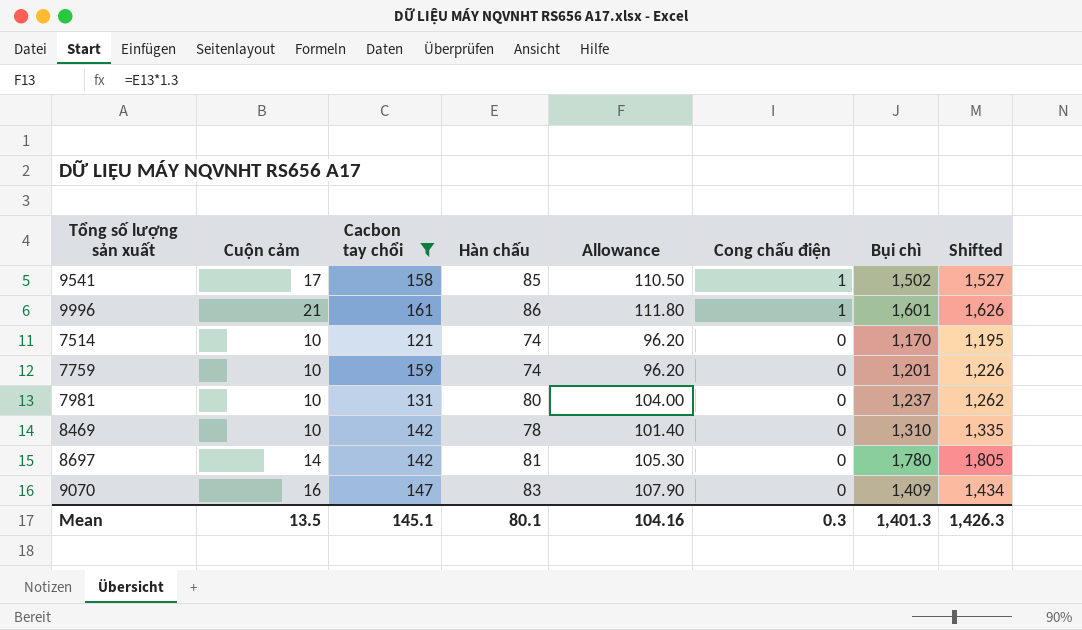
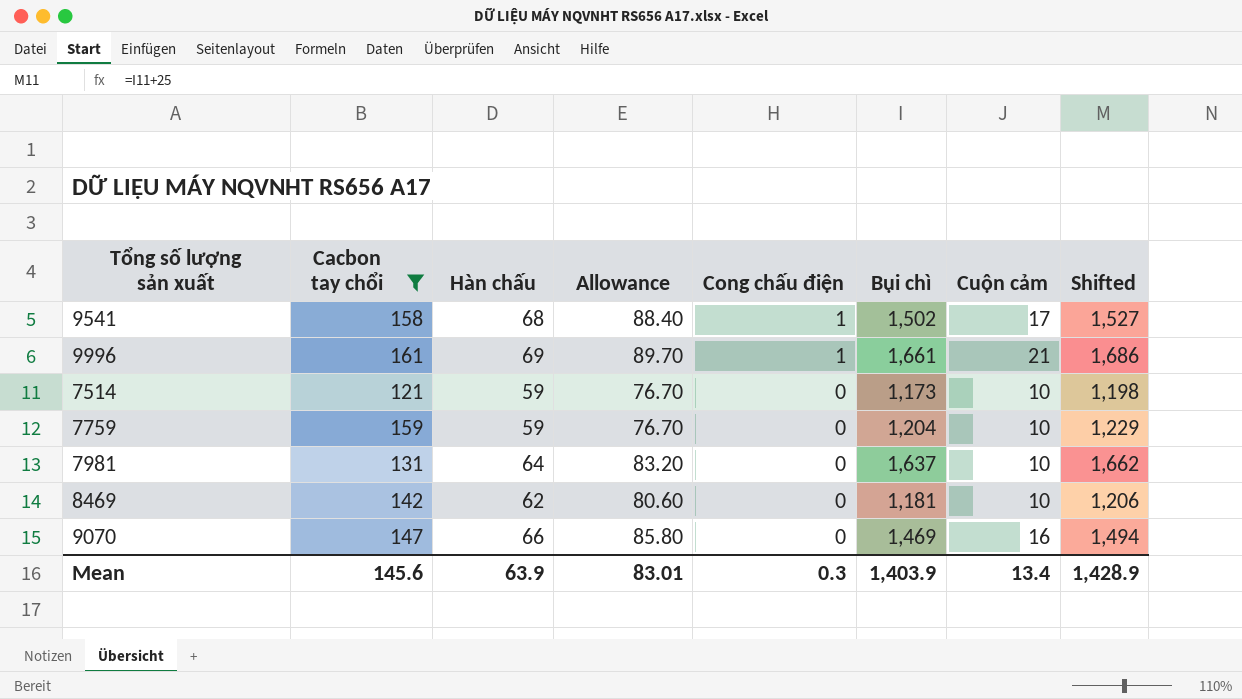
column Cuộn cảm | position: 2 -> 7
row 8697: 14 | 142 | 81 | 105.30 | 0 | 1,780 | 1,805 -> none
9541 | Hàn chấu: 85 -> 68
9541 | Allowance: 110.50 -> 88.40
9996 | Hàn chấu: 86 -> 69
9996 | Allowance: 111.80 -> 89.70
9996 | Bụi chì: 1,601 -> 1,661
9996 | Shifted: 1,626 -> 1,686
7514 | Hàn chấu: 74 -> 59
7514 | Allowance: 96.20 -> 76.70
7514 | Bụi chì: 1,170 -> 1,173
7514 | Shifted: 1,195 -> 1,198
7759 | Hàn chấu: 74 -> 59
7759 | Allowance: 96.20 -> 76.70
7759 | Bụi chì: 1,201 -> 1,204
7759 | Shifted: 1,226 -> 1,229
7981 | Hàn chấu: 80 -> 64
7981 | Allowance: 104.00 -> 83.20
7981 | Bụi chì: 1,237 -> 1,637
7981 | Shifted: 1,262 -> 1,662
8469 | Hàn chấu: 78 -> 62
8469 | Allowance: 101.40 -> 80.60
8469 | Bụi chì: 1,310 -> 1,181
8469 | Shifted: 1,335 -> 1,206
9070 | Hàn chấu: 83 -> 66
9070 | Allowance: 107.90 -> 85.80
9070 | Bụi chì: 1,409 -> 1,469
9070 | Shifted: 1,434 -> 1,494
Mean | Cacbon tay chổi: 145.1 -> 145.6
Mean | Hàn chấu: 80.1 -> 63.9
Mean | Allowance: 104.16 -> 83.01
Mean | Bụi chì: 1,401.3 -> 1,403.9
Mean | Cuộn cảm: 13.5 -> 13.4
Mean | Shifted: 1,426.3 -> 1,428.9

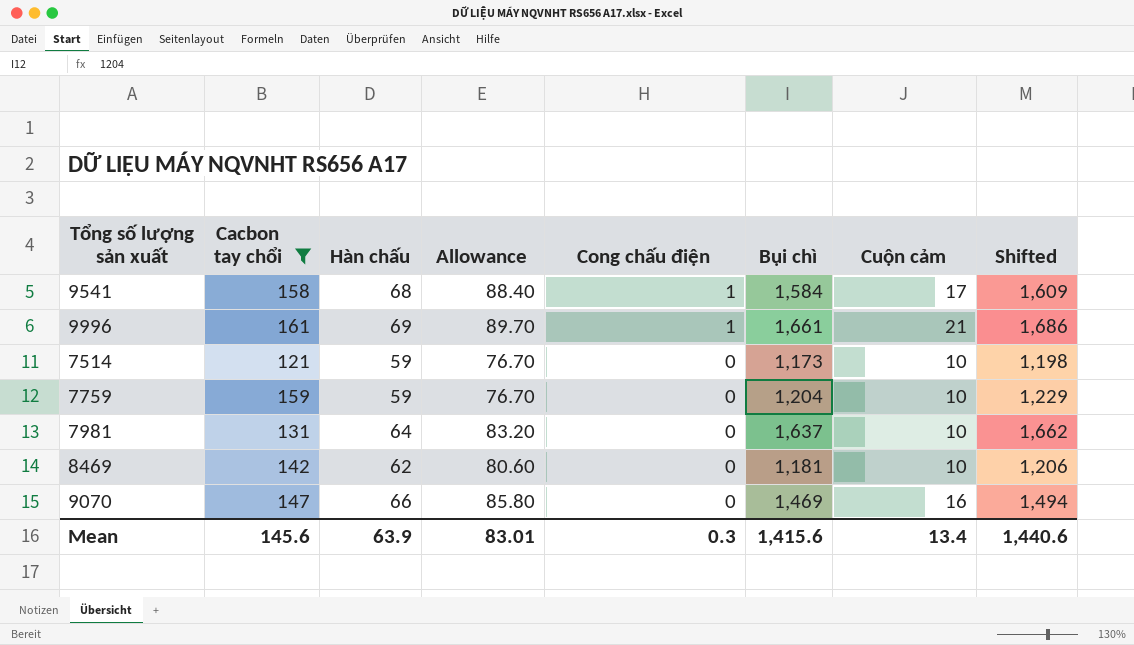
9541 | Bụi chì: 1,502 -> 1,584
9541 | Shifted: 1,527 -> 1,609
Mean | Bụi chì: 1,403.9 -> 1,415.6
Mean | Shifted: 1,428.9 -> 1,440.6

